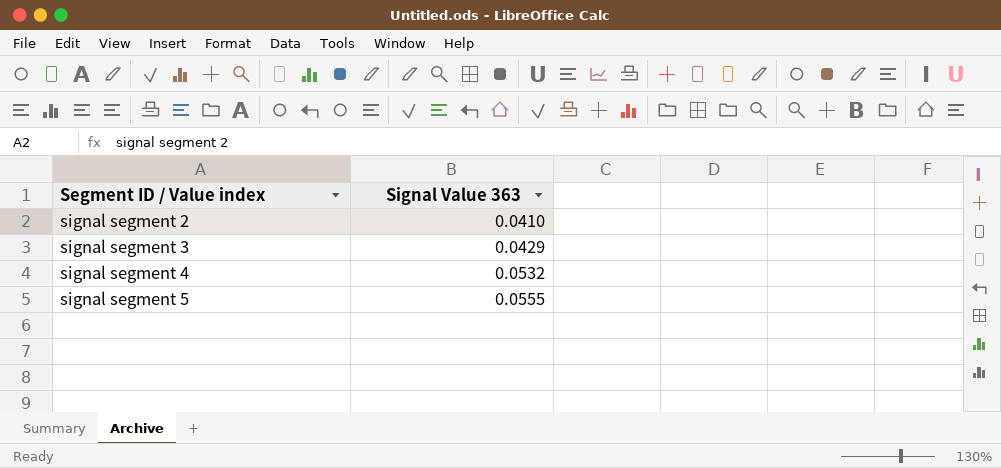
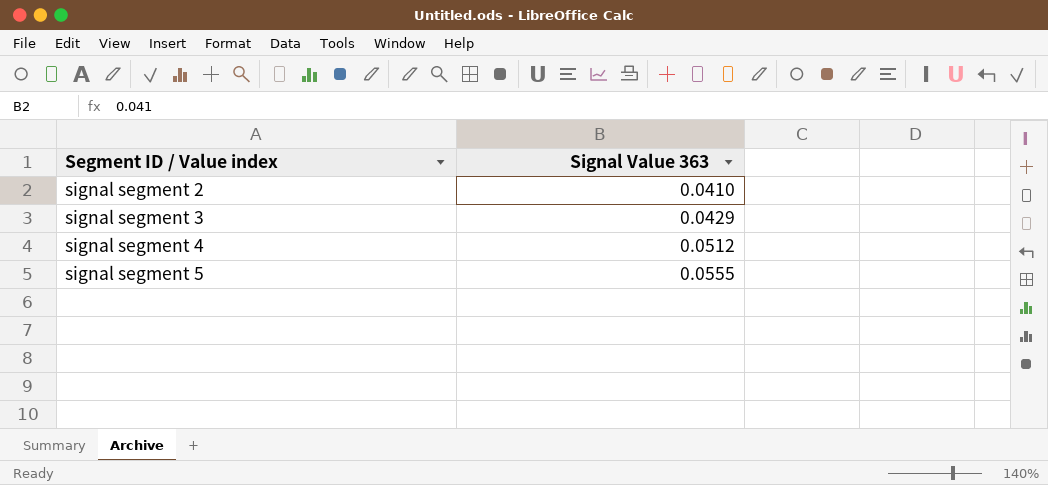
signal segment 4 | Signal Value 363: 0.0532 -> 0.0512

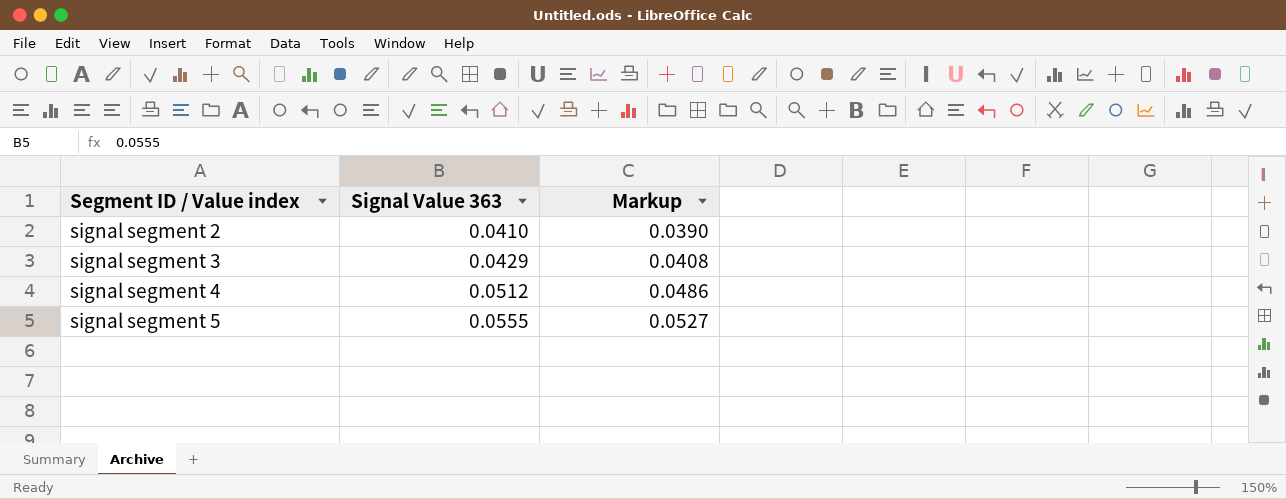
column Markup | formula: none -> [Signal Value 363] * 0.95

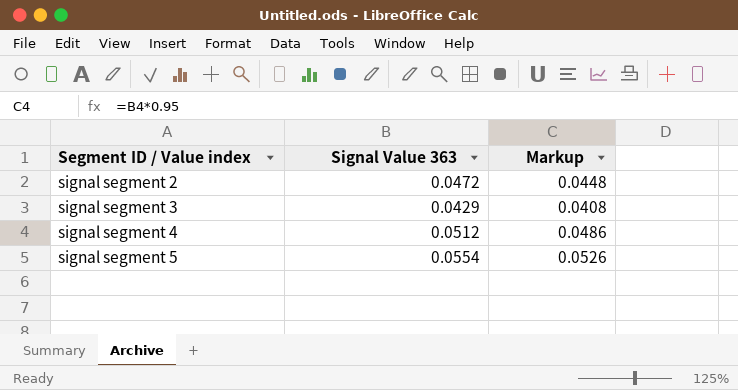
signal segment 2 | Signal Value 363: 0.0410 -> 0.0472
signal segment 2 | Markup: 0.0390 -> 0.0448
signal segment 5 | Signal Value 363: 0.0555 -> 0.0554
signal segment 5 | Markup: 0.0527 -> 0.0526

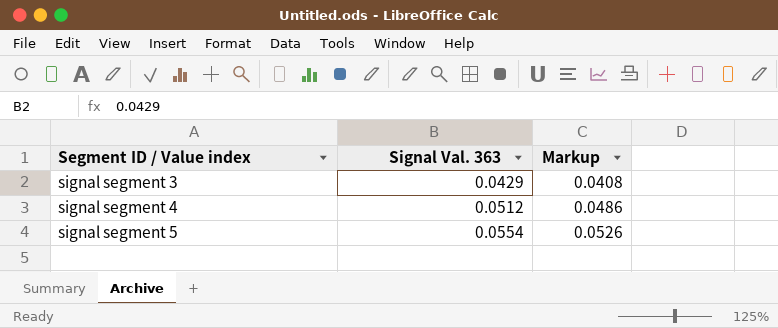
column name: Signal Value 363 -> Signal Val. 363
row signal segment 2: 0.0472 | 0.0448 -> none

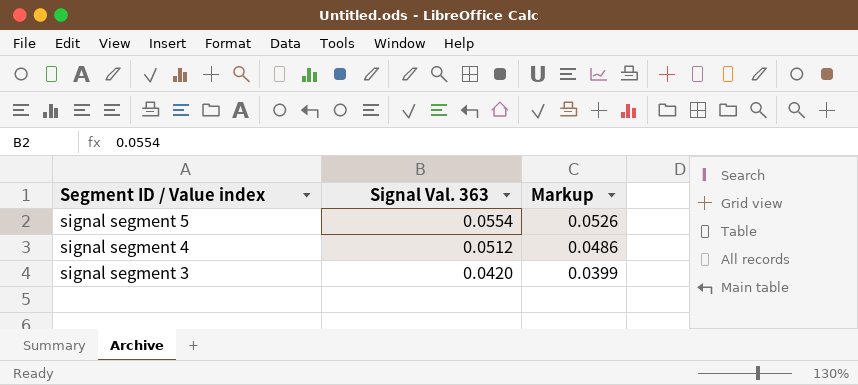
row order: Segment ID / Value index ascending -> Segment ID / Value index descending
signal segment 3 | Signal Val. 363: 0.0429 -> 0.0420
signal segment 3 | Markup: 0.0408 -> 0.0399

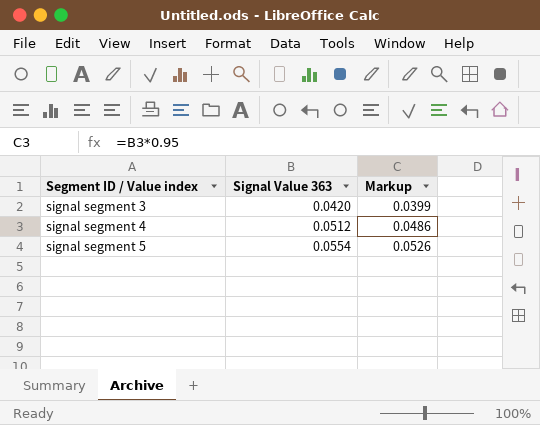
row order: Segment ID / Value index descending -> Segment ID / Value index ascending
column name: Signal Val. 363 -> Signal Value 363

